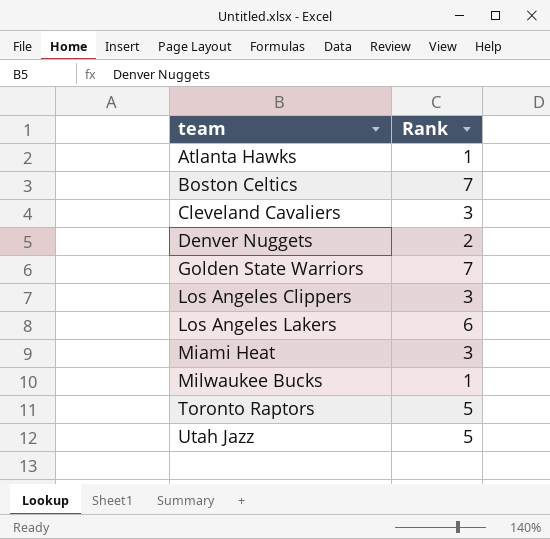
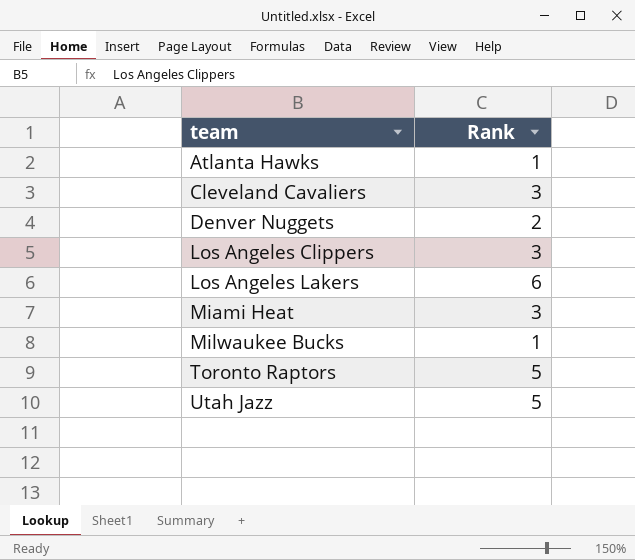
row Boston Celtics: 7 -> none
row Golden State Warriors: 7 -> none

